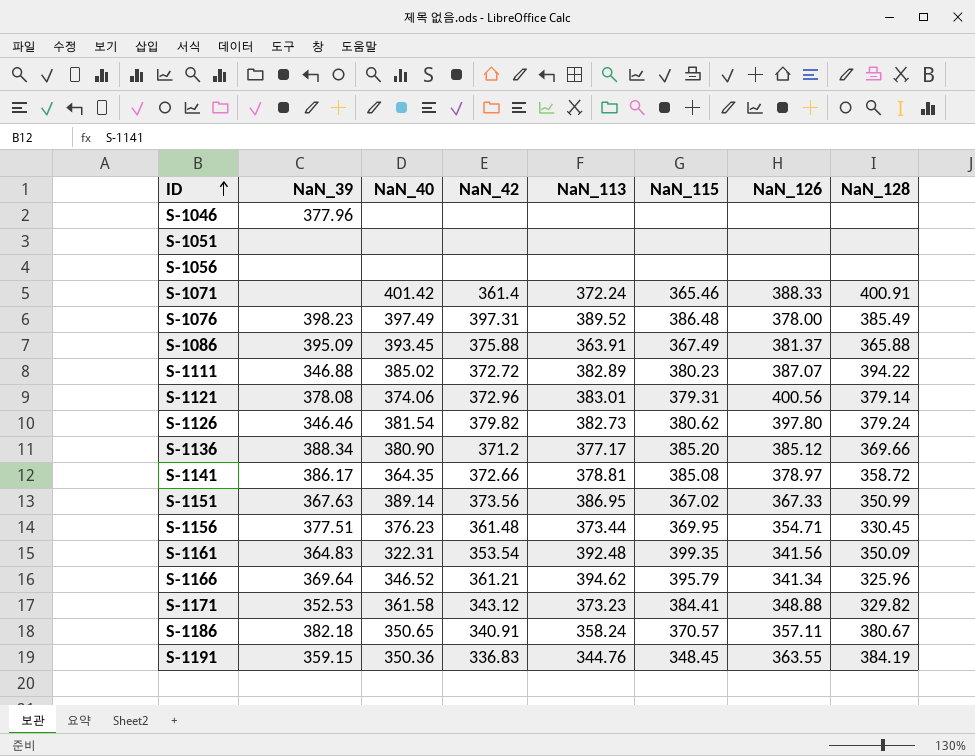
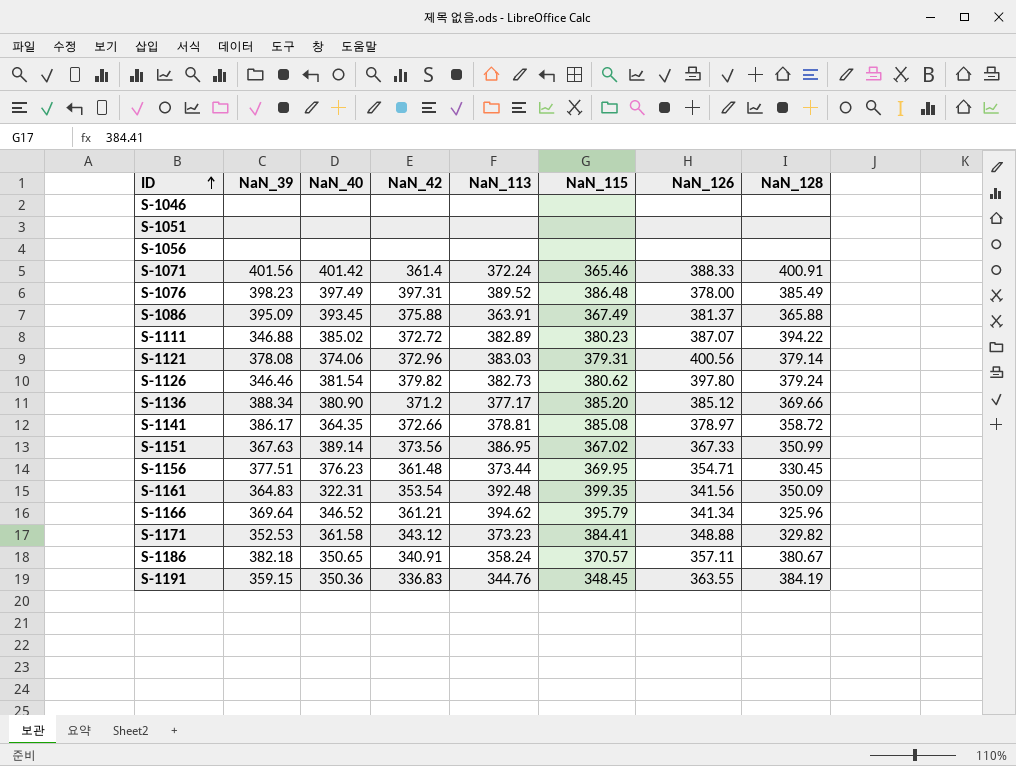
S-1046 | NaN_39: 377.96 -> none
S-1071 | NaN_39: none -> 401.56
S-1121 | NaN_113: 383.01 -> 383.03

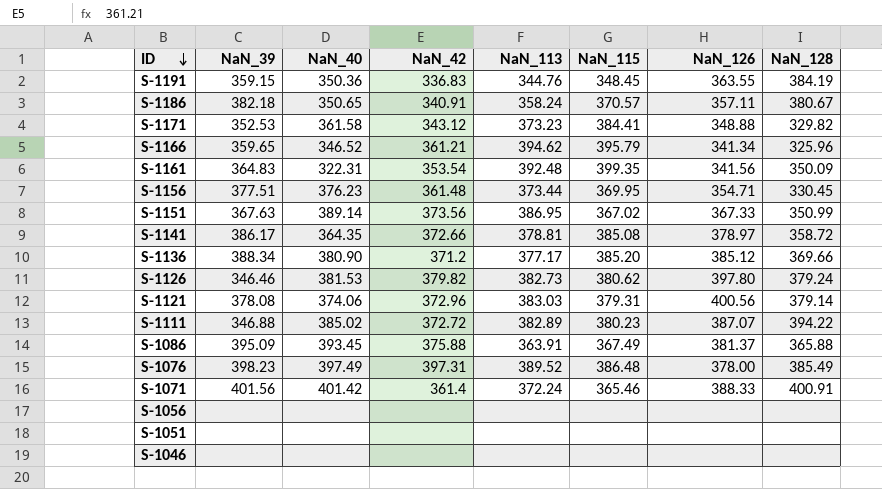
row order: ID ascending -> ID descending
S-1166 | NaN_39: 369.64 -> 359.65
S-1126 | NaN_40: 381.54 -> 381.53

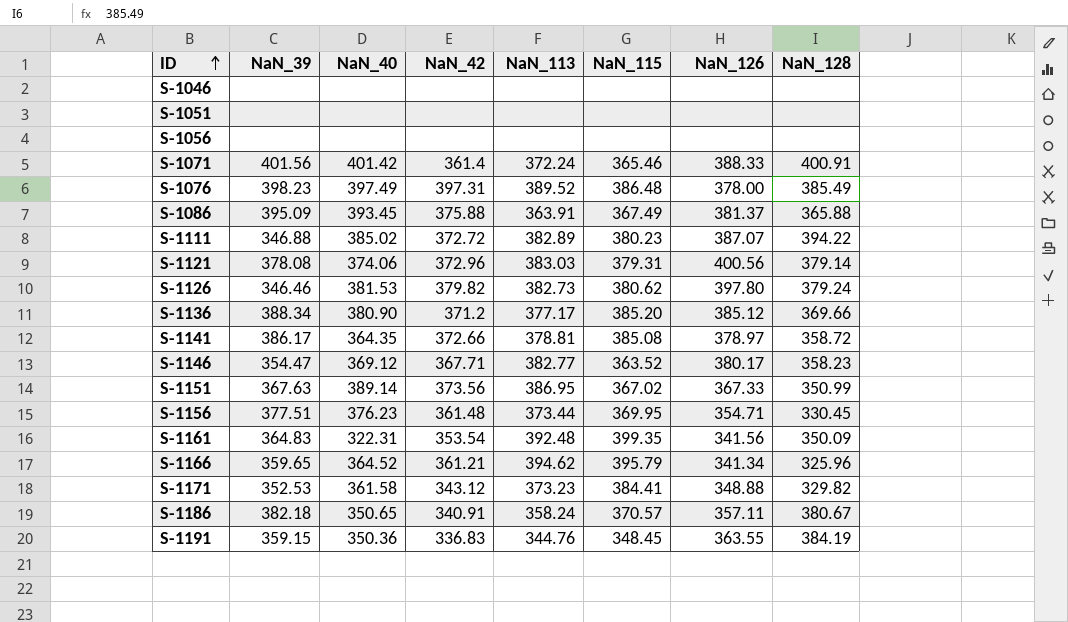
row order: ID descending -> ID ascending
row S-1146: none -> 354.47 | 369.12 | 367.71 | 382.77 | 363.52 | 380.17 | 358.23
S-1166 | NaN_40: 346.52 -> 364.52

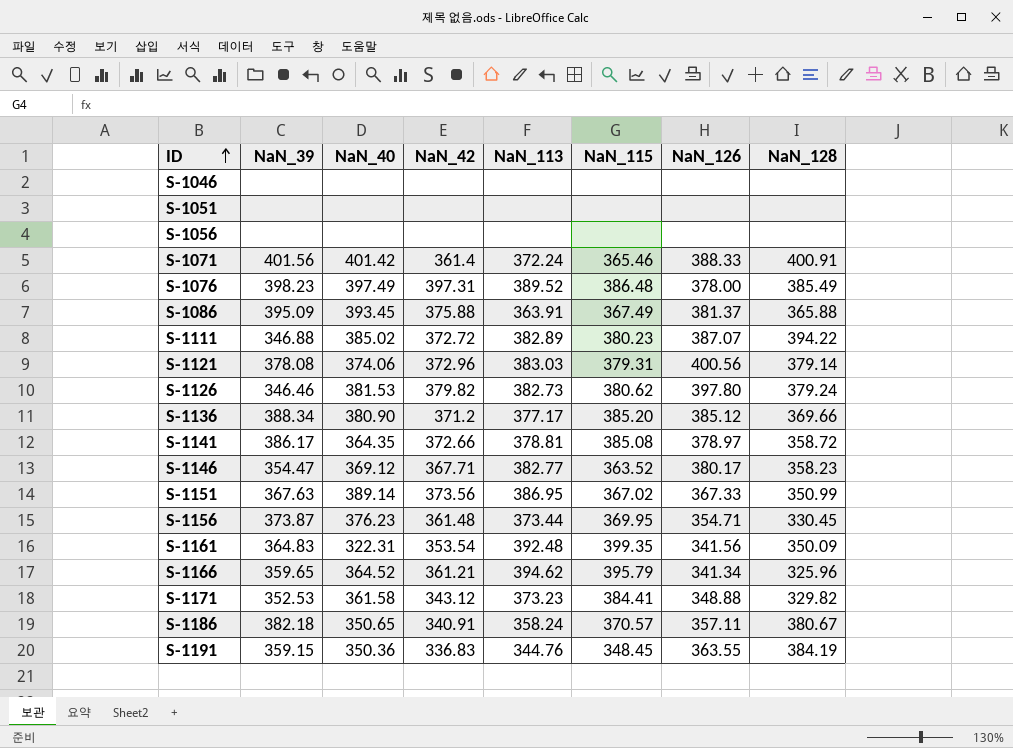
S-1156 | NaN_39: 377.51 -> 373.87

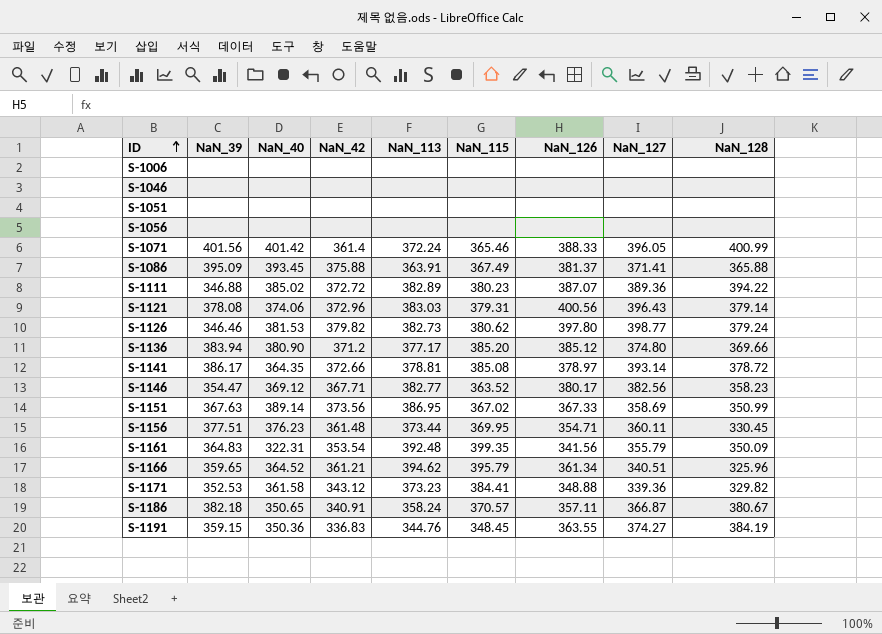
column NaN_127 | position: none -> 8
row S-1076: 398.23 | 397.49 | 397.31 | 389.52 | 386.48 | 378.00 | 385.49 -> none
row S-1006: none -> none | none | none | none | none | none | none | none
S-1071 | NaN_128: 400.91 -> 400.99
S-1136 | NaN_39: 388.34 -> 383.94
S-1141 | NaN_128: 358.72 -> 378.72
S-1156 | NaN_39: 373.87 -> 377.51
S-1166 | NaN_126: 341.34 -> 361.34

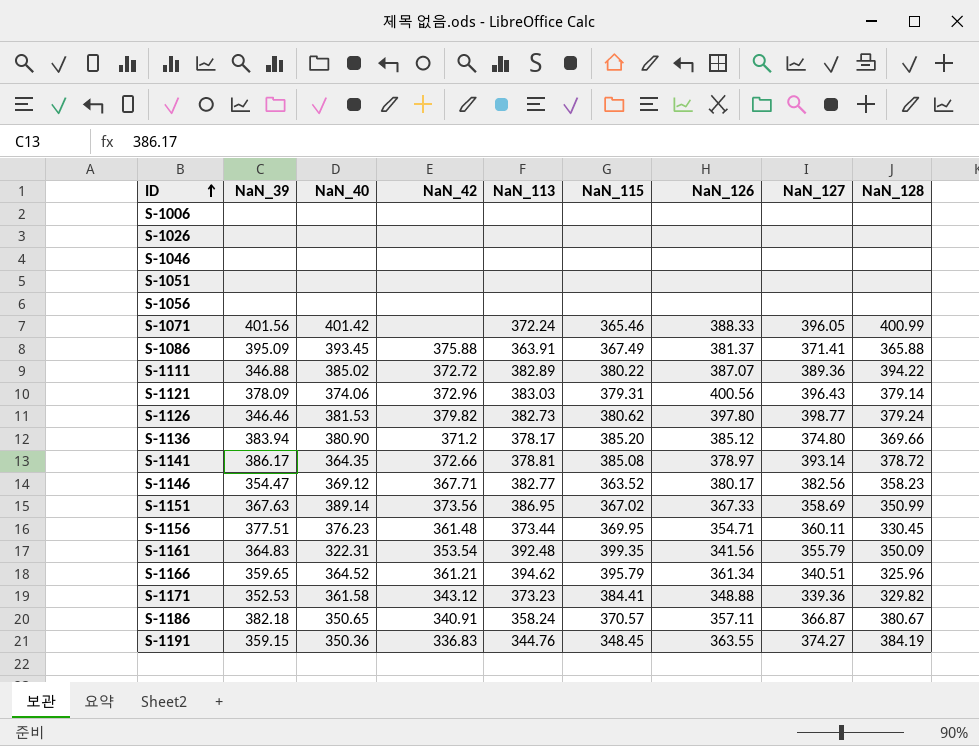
row S-1026: none -> none | none | none | none | none | none | none | none
S-1071 | NaN_42: 361.4 -> none
S-1111 | NaN_115: 380.23 -> 380.22
S-1121 | NaN_39: 378.08 -> 378.09
S-1136 | NaN_113: 377.17 -> 378.17

